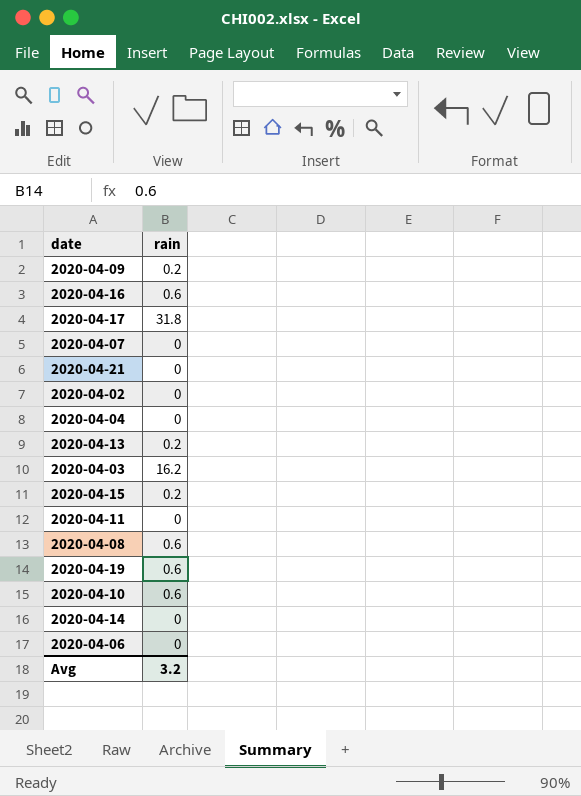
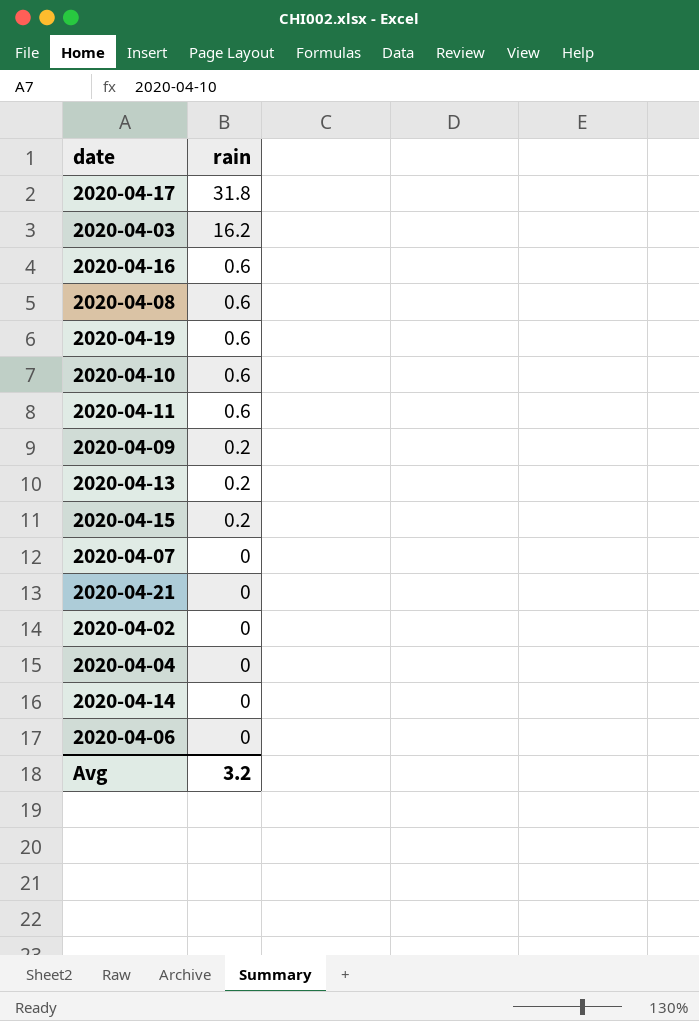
row order: none -> rain descending
2020-04-11 | rain: 0 -> 0.6

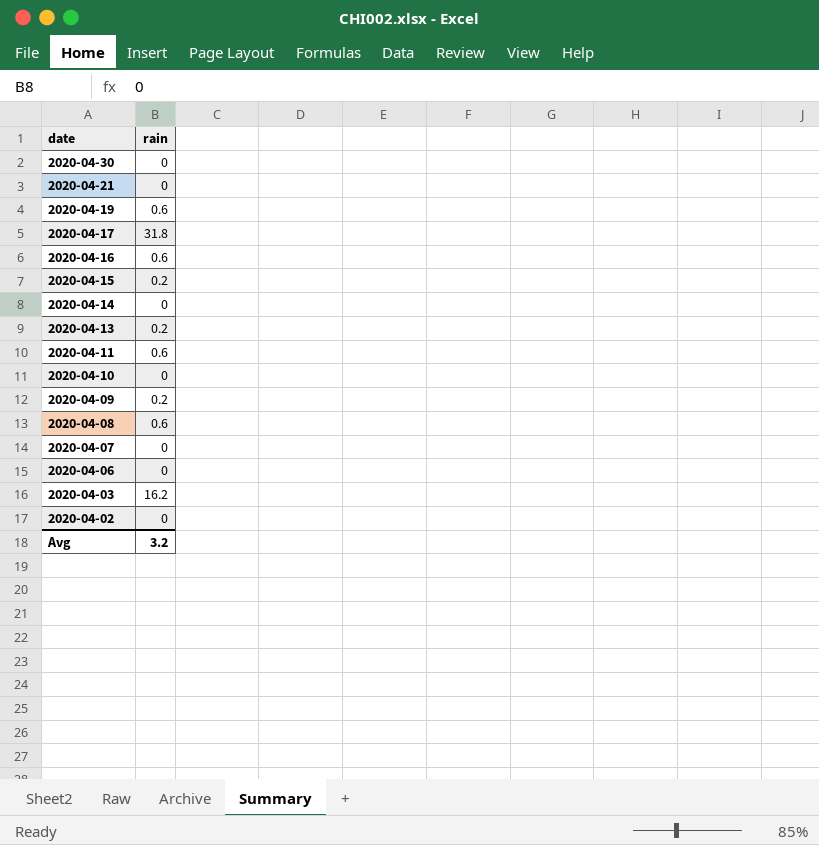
row order: rain descending -> date descending
row 2020-04-04: 0 -> none
row 2020-04-30: none -> 0
2020-04-10 | rain: 0.6 -> 0

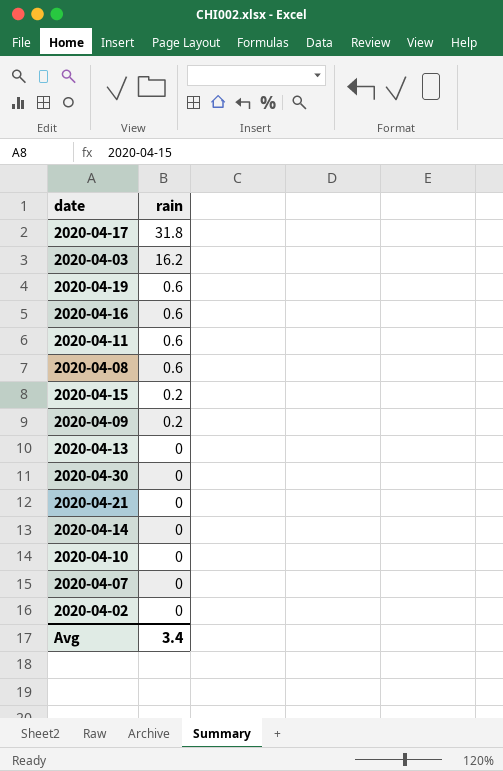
row order: date descending -> rain descending
row 2020-04-06: 0 -> none
2020-04-13 | rain: 0.2 -> 0
Avg | rain: 3.2 -> 3.4

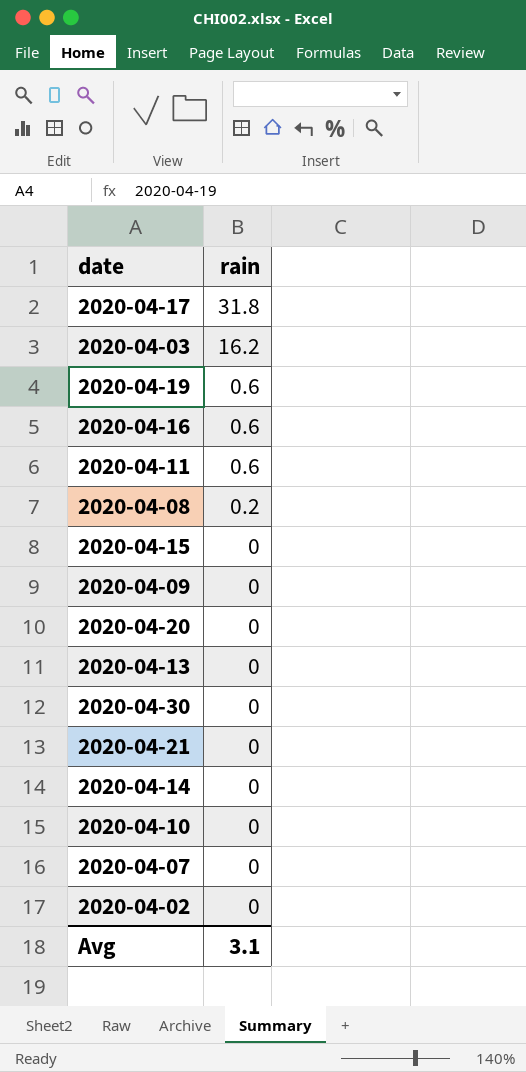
2020-04-08 | rain: 0.6 -> 0.2
2020-04-15 | rain: 0.2 -> 0
2020-04-09 | rain: 0.2 -> 0
row 2020-04-20: none -> 0
Avg | rain: 3.4 -> 3.1

